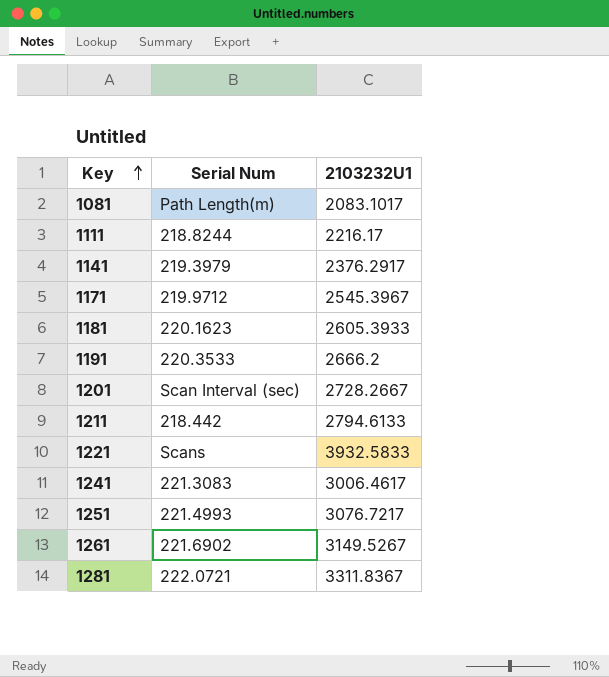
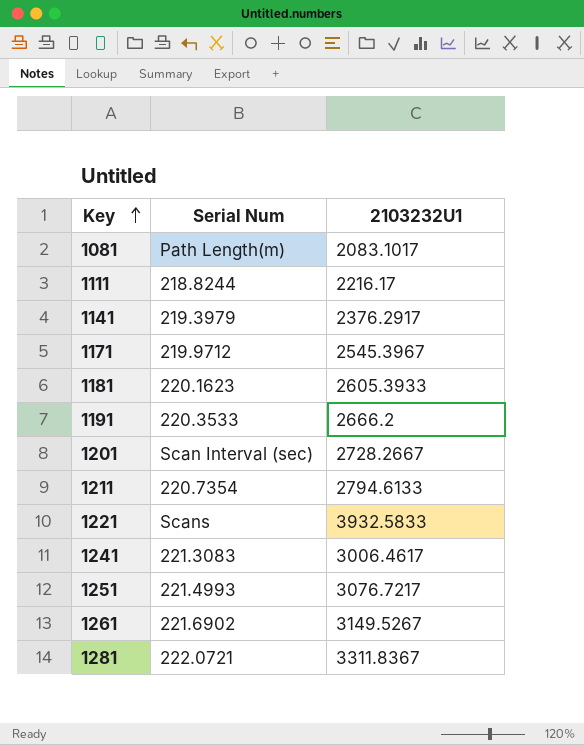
1211 | Serial Num: 218.442 -> 220.7354

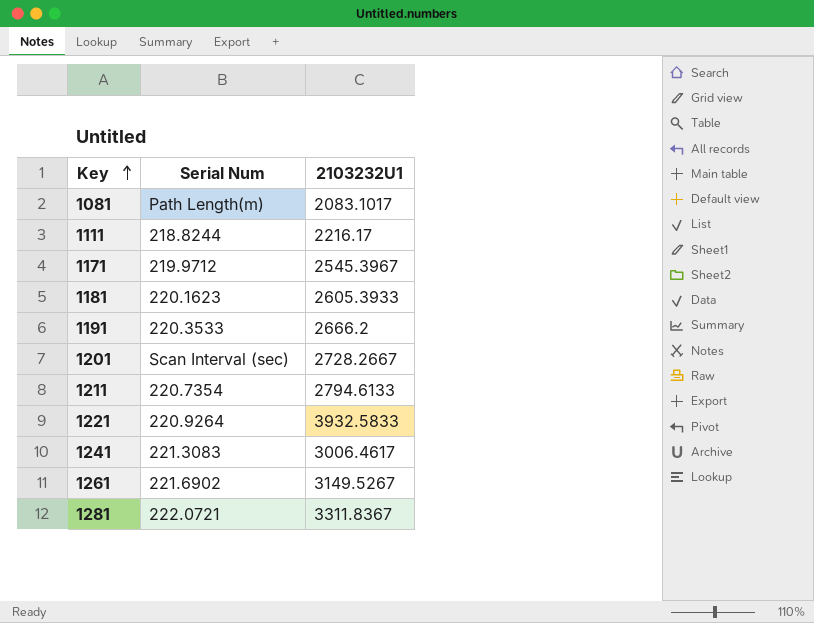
row 1141: 219.3979 | 2376.2917 -> none
row 1251: 221.4993 | 3076.7217 -> none
1221 | Serial Num: Scans -> 220.9264

